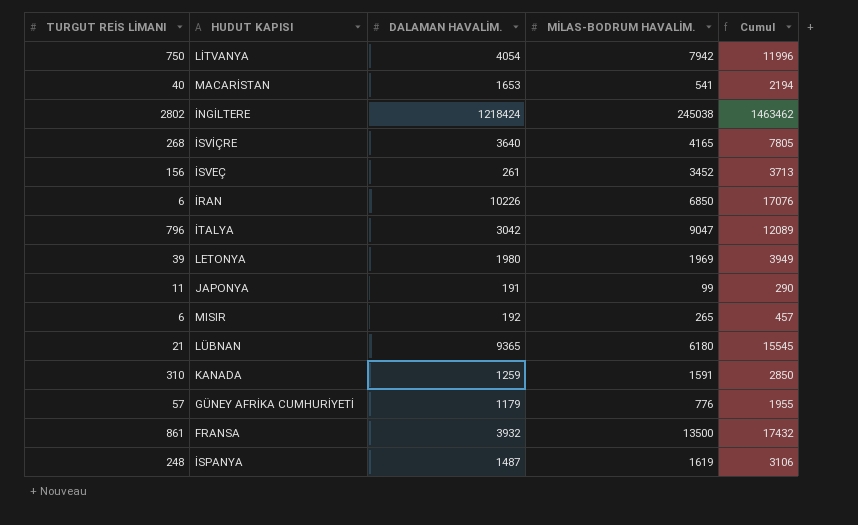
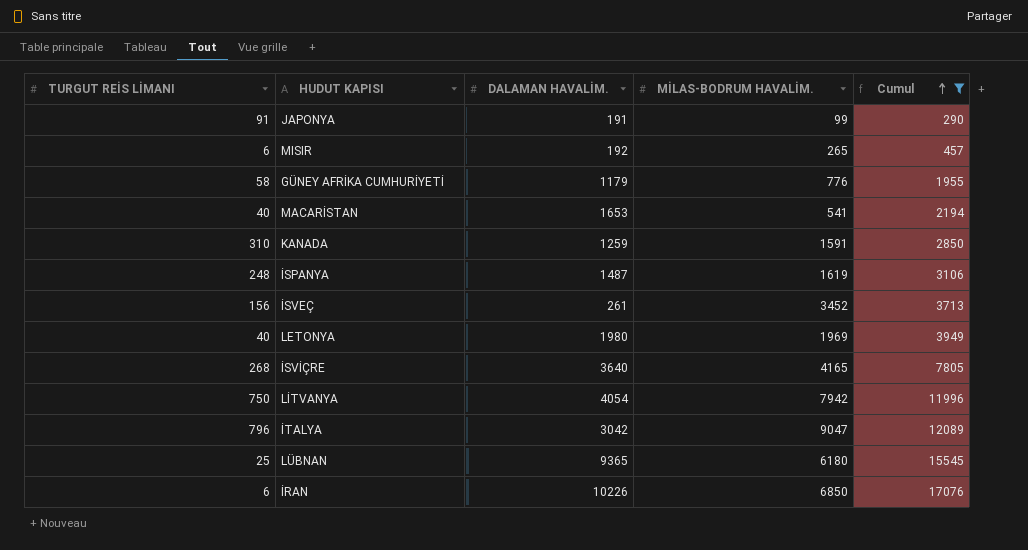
filter: none -> Cumul <= 17076
row order: none -> Cumul ascending
JAPONYA | TURGUT REİS LİMANI: 11 -> 91
GÜNEY AFRİKA CUMHURİYETİ | TURGUT REİS LİMANI: 57 -> 58
LETONYA | TURGUT REİS LİMANI: 39 -> 40
LÜBNAN | TURGUT REİS LİMANI: 21 -> 25

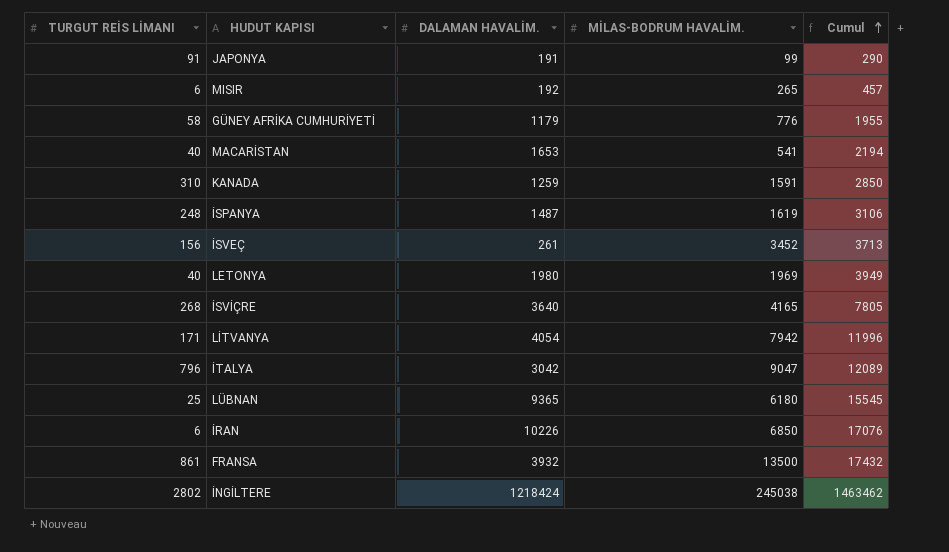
filter: Cumul <= 17076 -> none
LİTVANYA | TURGUT REİS LİMANI: 750 -> 171

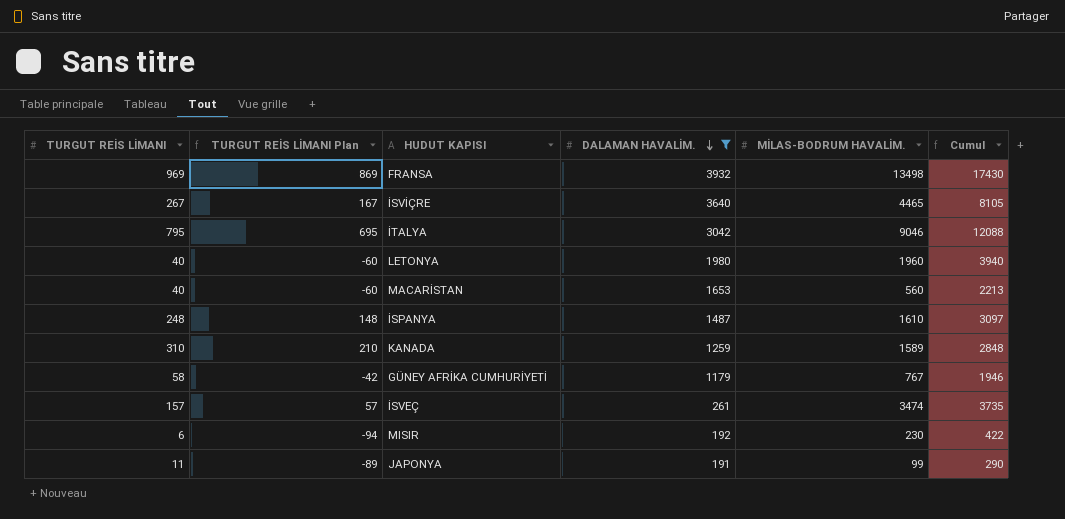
filter: none -> DALAMAN HAVALİM. <= 3932
row order: Cumul ascending -> DALAMAN HAVALİM. descending
column TURGUT REİS LİMANI Plan | formula: none -> [TURGUT REİS LİMANI] - 100
FRANSA | TURGUT REİS LİMANI: 861 -> 969
FRANSA | MİLAS-BODRUM HAVALİM.: 13500 -> 13498
FRANSA | Cumul: 17432 -> 17430
İSVİÇRE | TURGUT REİS LİMANI: 268 -> 267
İSVİÇRE | MİLAS-BODRUM HAVALİM.: 4165 -> 4465
İSVİÇRE | Cumul: 7805 -> 8105
İTALYA | TURGUT REİS LİMANI: 796 -> 795
İTALYA | MİLAS-BODRUM HAVALİM.: 9047 -> 9046
İTALYA | Cumul: 12089 -> 12088
LETONYA | MİLAS-BODRUM HAVALİM.: 1969 -> 1960
LETONYA | Cumul: 3949 -> 3940
MACARİSTAN | MİLAS-BODRUM HAVALİM.: 541 -> 560
MACARİSTAN | Cumul: 2194 -> 2213
İSPANYA | MİLAS-BODRUM HAVALİM.: 1619 -> 1610
İSPANYA | Cumul: 3106 -> 3097
KANADA | MİLAS-BODRUM HAVALİM.: 1591 -> 1589
KANADA | Cumul: 2850 -> 2848
GÜNEY AFRİKA CUMHURİYETİ | MİLAS-BODRUM HAVALİM.: 776 -> 767
GÜNEY AFRİKA CUMHURİYETİ | Cumul: 1955 -> 1946
İSVEÇ | TURGUT REİS LİMANI: 156 -> 157
İSVEÇ | MİLAS-BODRUM HAVALİM.: 3452 -> 3474
İSVEÇ | Cumul: 3713 -> 3735
MISIR | MİLAS-BODRUM HAVALİM.: 265 -> 230
MISIR | Cumul: 457 -> 422
JAPONYA | TURGUT REİS LİMANI: 91 -> 11

